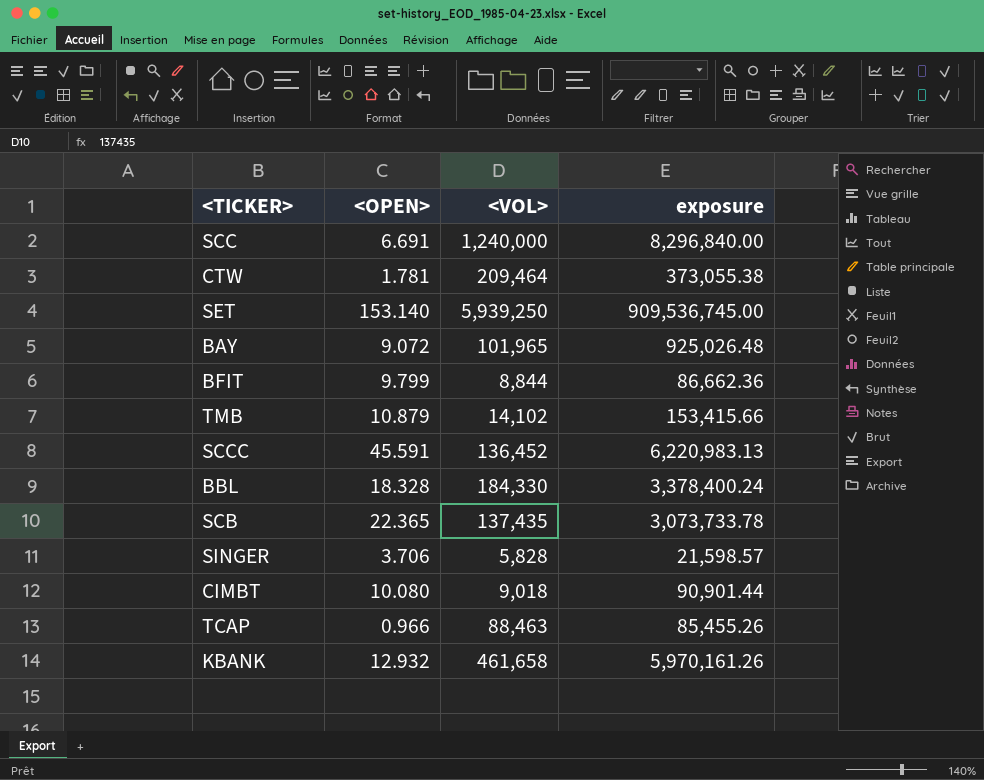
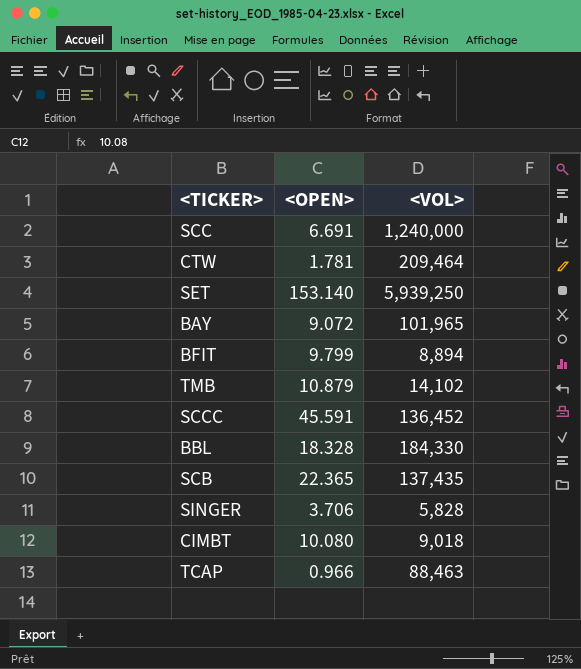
column exposure | formula: [<OPEN>] * [<VOL>] -> none
row KBANK: 12.932 | 461,658 | 5,970,161.26 -> none
BFIT | <VOL>: 8,844 -> 8,894

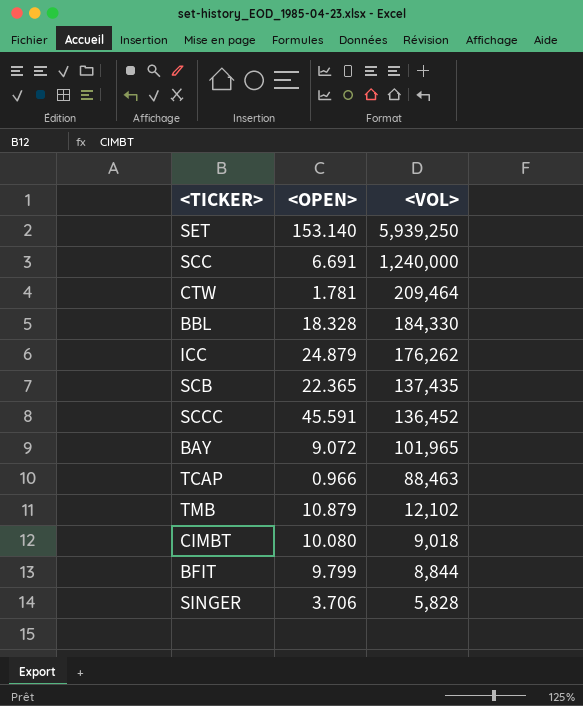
row order: none -> <VOL> descending
row ICC: none -> 24.879 | 176,262
TMB | <VOL>: 14,102 -> 12,102
BFIT | <VOL>: 8,894 -> 8,844

